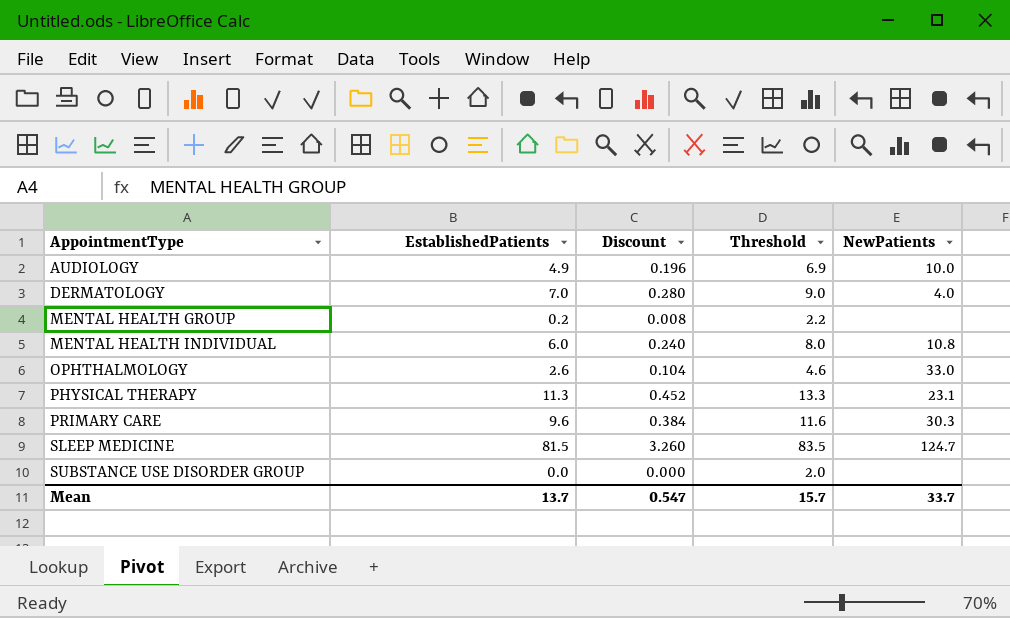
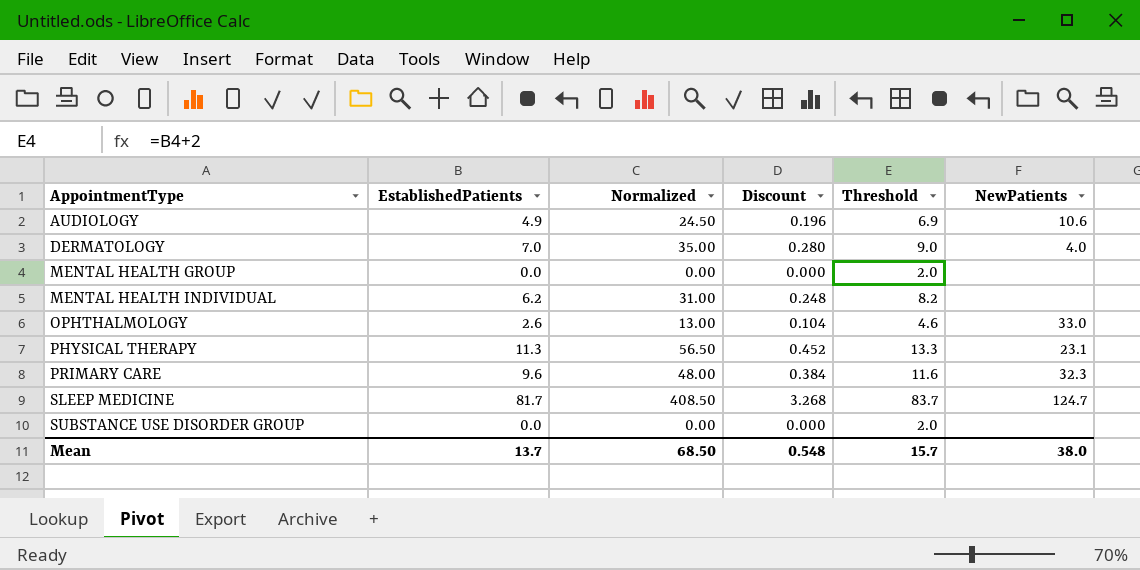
column Normalized | formula: none -> [EstablishedPatients] * 5
AUDIOLOGY | NewPatients: 10.0 -> 10.6
MENTAL HEALTH GROUP | EstablishedPatients: 0.2 -> 0.0
MENTAL HEALTH GROUP | Discount: 0.008 -> 0.000
MENTAL HEALTH GROUP | Threshold: 2.2 -> 2.0
MENTAL HEALTH INDIVIDUAL | EstablishedPatients: 6.0 -> 6.2
MENTAL HEALTH INDIVIDUAL | Discount: 0.240 -> 0.248
MENTAL HEALTH INDIVIDUAL | Threshold: 8.0 -> 8.2
MENTAL HEALTH INDIVIDUAL | NewPatients: 10.8 -> none
PRIMARY CARE | NewPatients: 30.3 -> 32.3
SLEEP MEDICINE | EstablishedPatients: 81.5 -> 81.7
SLEEP MEDICINE | Discount: 3.260 -> 3.268
SLEEP MEDICINE | Threshold: 83.5 -> 83.7
Mean | Discount: 0.547 -> 0.548
Mean | NewPatients: 33.7 -> 38.0

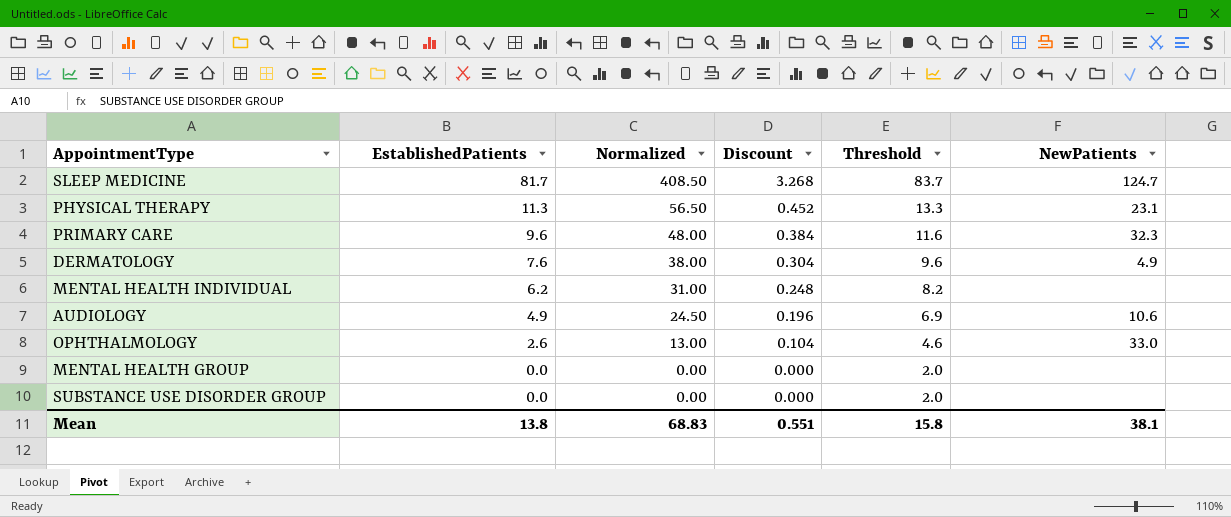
row order: AppointmentType ascending -> EstablishedPatients descending
DERMATOLOGY | EstablishedPatients: 7.0 -> 7.6
DERMATOLOGY | Normalized: 35.00 -> 38.00
DERMATOLOGY | Discount: 0.280 -> 0.304
DERMATOLOGY | Threshold: 9.0 -> 9.6
DERMATOLOGY | NewPatients: 4.0 -> 4.9
Mean | EstablishedPatients: 13.7 -> 13.8
Mean | Normalized: 68.50 -> 68.83
Mean | Discount: 0.548 -> 0.551
Mean | Threshold: 15.7 -> 15.8
Mean | NewPatients: 38.0 -> 38.1

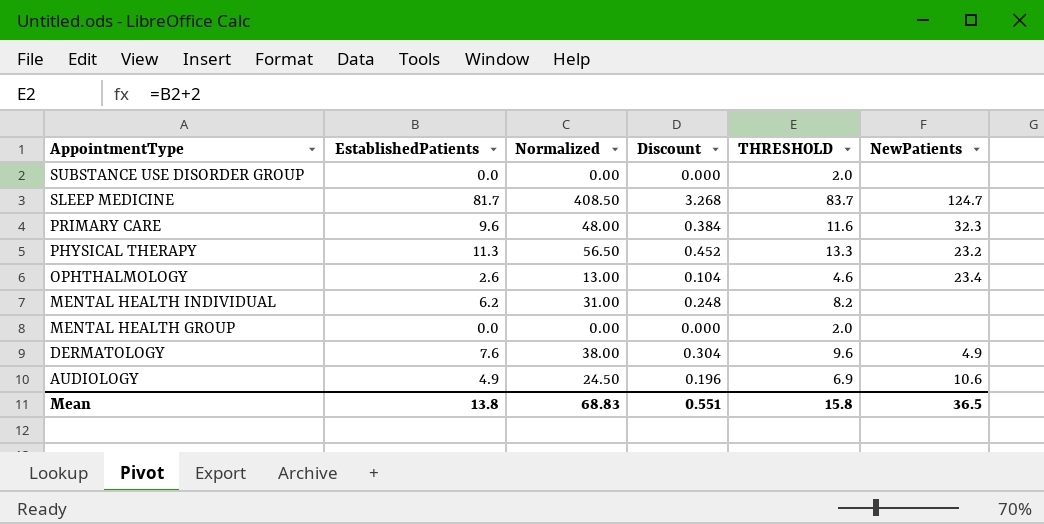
row order: EstablishedPatients descending -> AppointmentType descending
column name: Threshold -> THRESHOLD
PHYSICAL THERAPY | NewPatients: 23.1 -> 23.2
OPHTHALMOLOGY | NewPatients: 33.0 -> 23.4
Mean | NewPatients: 38.1 -> 36.5

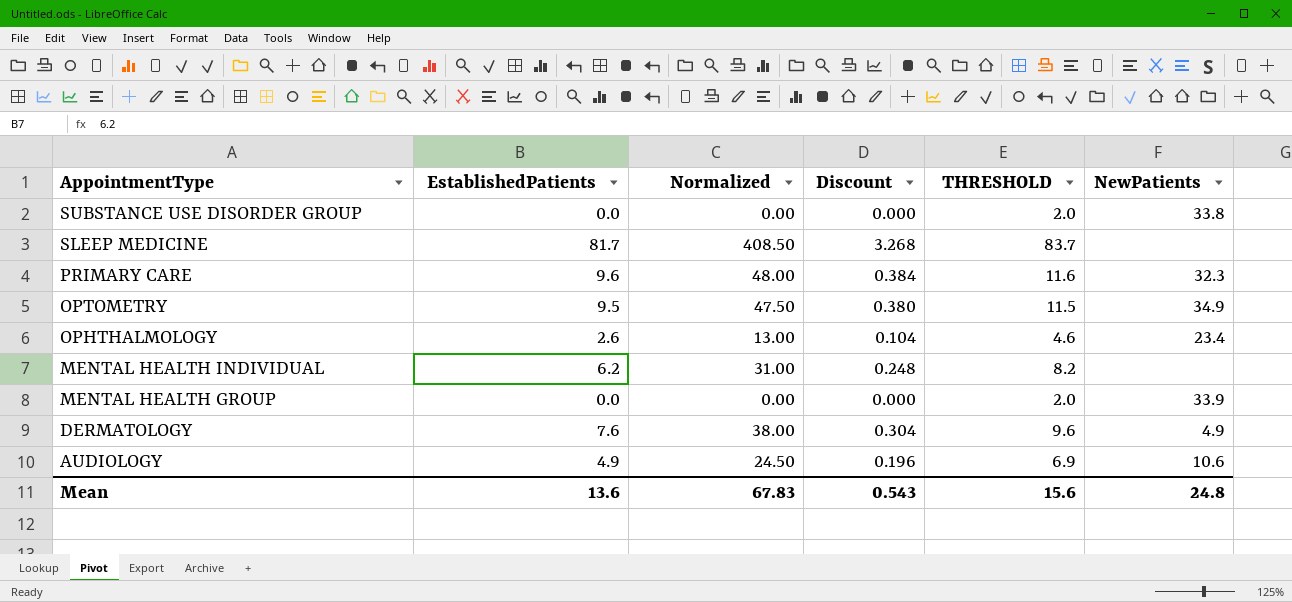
row PHYSICAL THERAPY: 11.3 | 56.50 | 0.452 | 13.3 | 23.2 -> none
SUBSTANCE USE DISORDER GROUP | NewPatients: none -> 33.8
SLEEP MEDICINE | NewPatients: 124.7 -> none
row OPTOMETRY: none -> 9.5 | 47.50 | 0.380 | 11.5 | 34.9
MENTAL HEALTH GROUP | NewPatients: none -> 33.9
Mean | EstablishedPatients: 13.8 -> 13.6
Mean | Normalized: 68.83 -> 67.83
Mean | Discount: 0.551 -> 0.543
Mean | THRESHOLD: 15.8 -> 15.6
Mean | NewPatients: 36.5 -> 24.8

